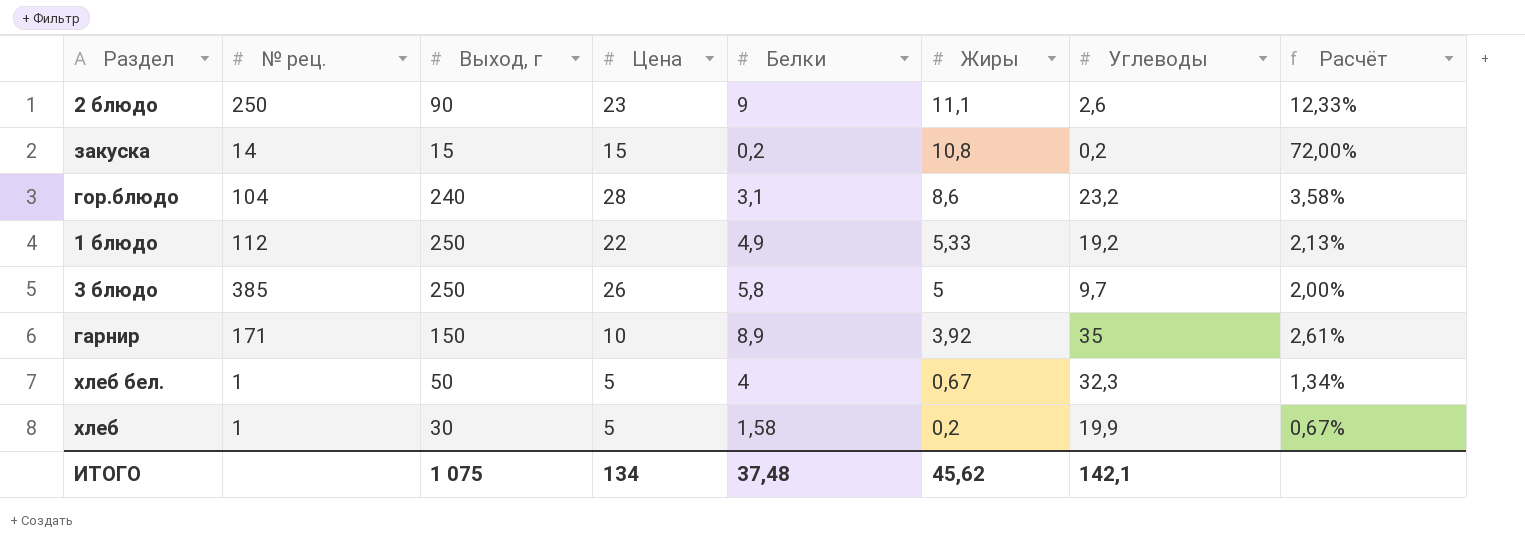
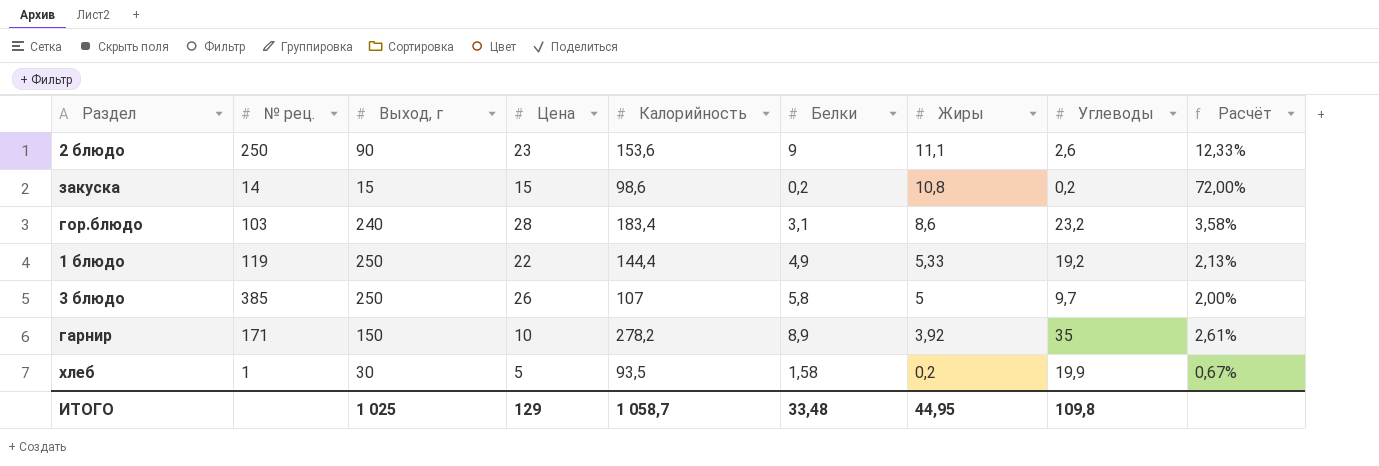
column Калорийность | position: none -> 5
row хлеб бел.: 1 | 50 | 5 | 4 | 0,67 | 32,3 | 1,34% -> none
гор.блюдо | № рец.: 104 -> 103
1 блюдо | № рец.: 112 -> 119
ИТОГО | Выход, г: 1 075 -> 1 025
ИТОГО | Цена: 134 -> 129
ИТОГО | Белки: 37,48 -> 33,48
ИТОГО | Жиры: 45,62 -> 44,95
ИТОГО | Углеводы: 142,1 -> 109,8

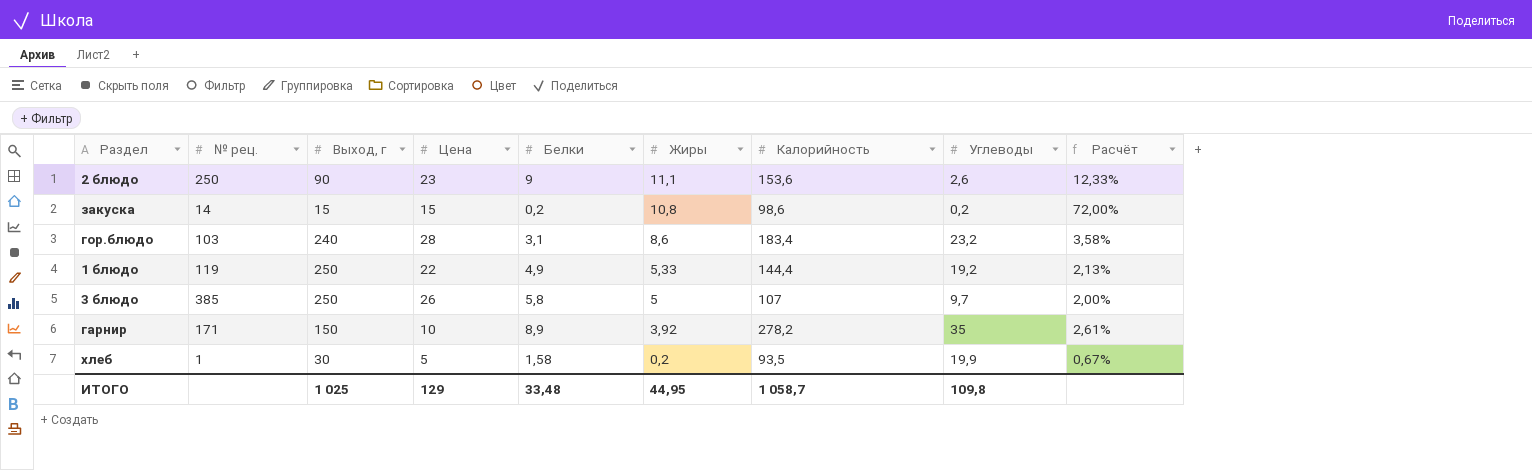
column Калорийность | position: 5 -> 7

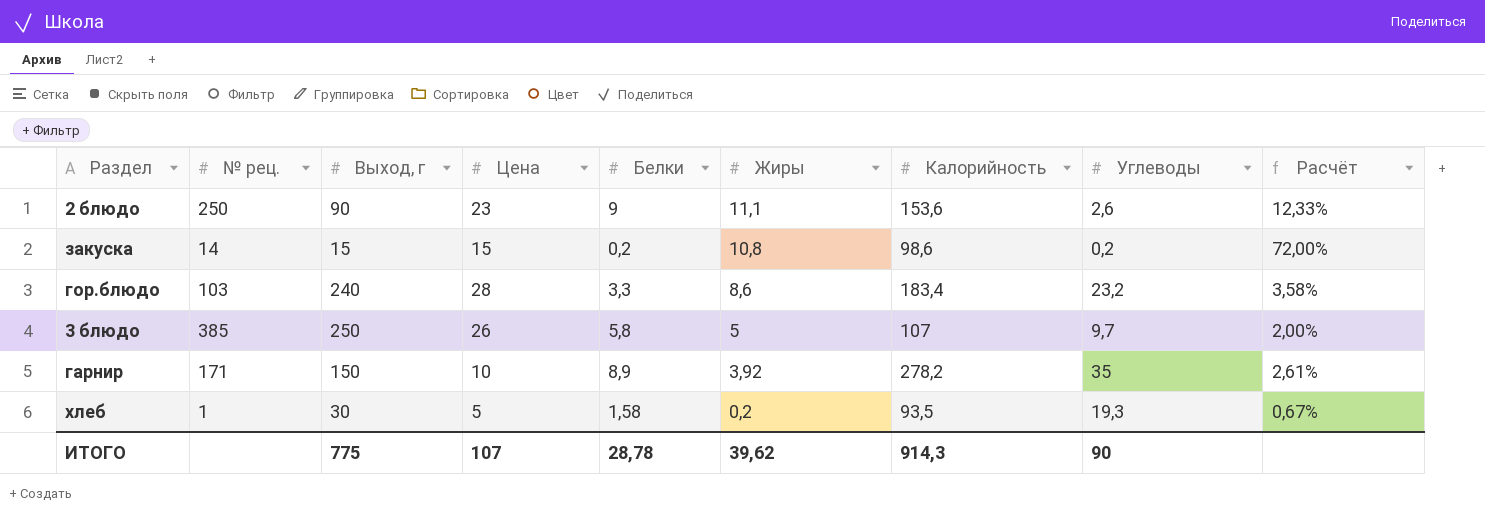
row 1 блюдо: 119 | 250 | 22 | 4,9 | 5,33 | 144,4 | 19,2 | 2,13% -> none
гор.блюдо | Белки: 3,1 -> 3,3
хлеб | Углеводы: 19,9 -> 19,3
ИТОГО | Выход, г: 1 025 -> 775
ИТОГО | Цена: 129 -> 107
ИТОГО | Белки: 33,48 -> 28,78
ИТОГО | Жиры: 44,95 -> 39,62
ИТОГО | Калорийность: 1 058,7 -> 914,3
ИТОГО | Углеводы: 109,8 -> 90

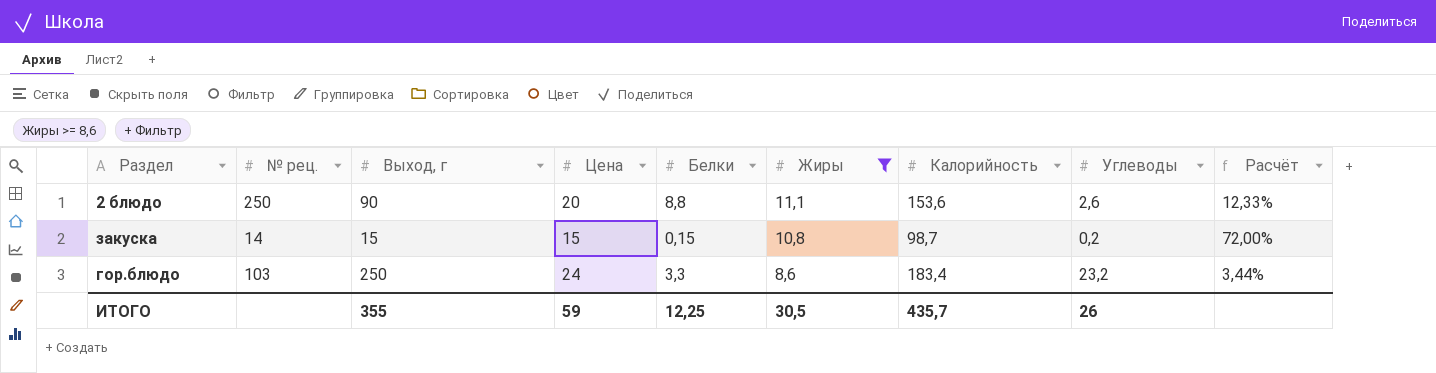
filter: none -> Жиры >= 8,6
2 блюдо | Цена: 23 -> 20
2 блюдо | Белки: 9 -> 8,8
закуска | Белки: 0,2 -> 0,15
закуска | Калорийность: 98,6 -> 98,7
гор.блюдо | Выход, г: 240 -> 250
гор.блюдо | Цена: 28 -> 24
гор.блюдо | Расчёт: 3,58% -> 3,44%
ИТОГО | Выход, г: 775 -> 355
ИТОГО | Цена: 107 -> 59
ИТОГО | Белки: 28,78 -> 12,25
ИТОГО | Жиры: 39,62 -> 30,5
ИТОГО | Калорийность: 914,3 -> 435,7
ИТОГО | Углеводы: 90 -> 26

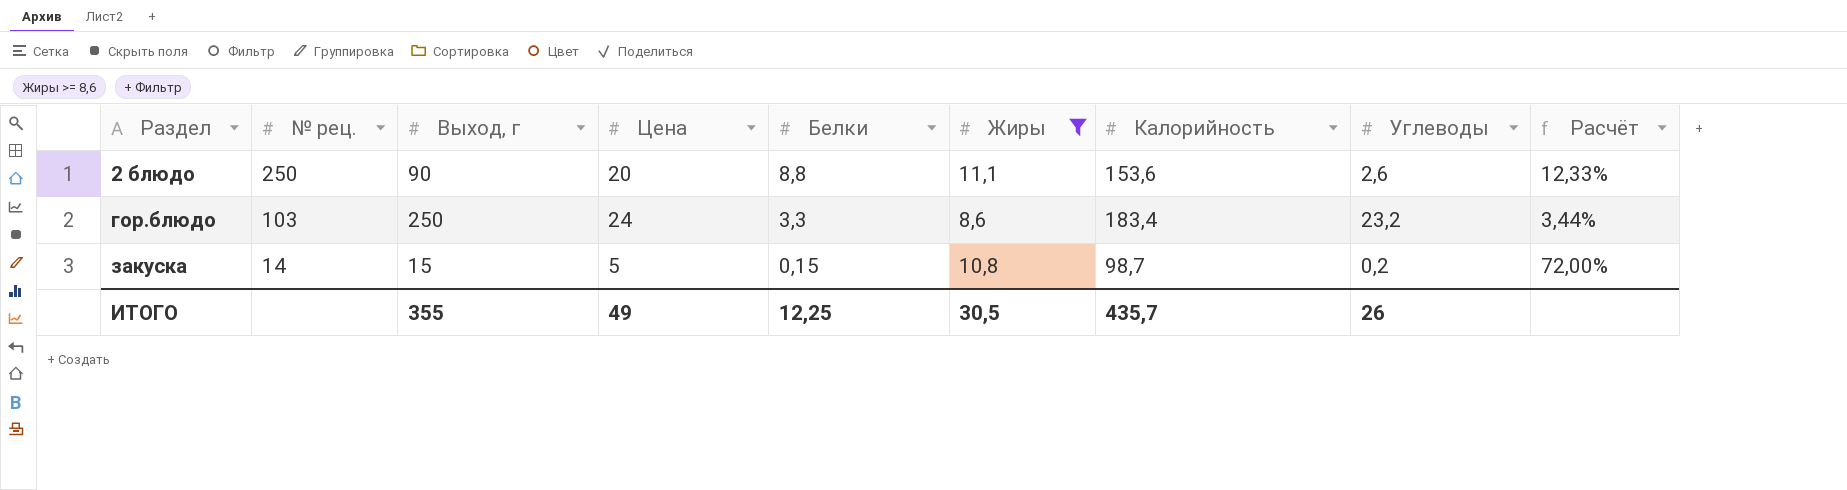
row order: Жиры descending -> Раздел ascending
закуска | Цена: 15 -> 5
ИТОГО | Цена: 59 -> 49

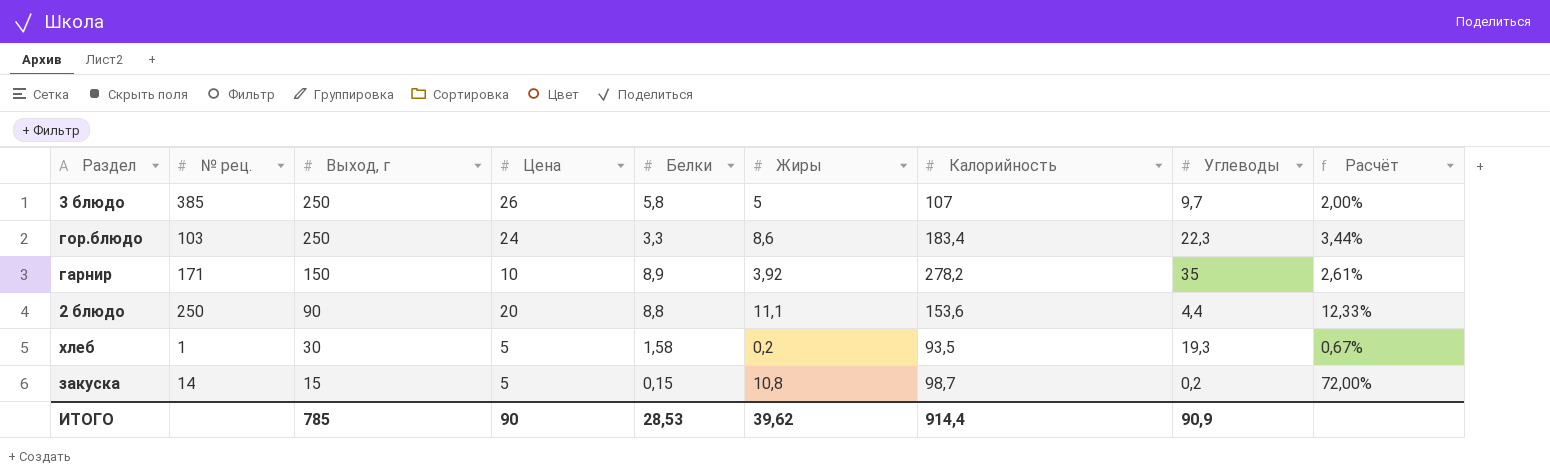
filter: Жиры >= 8,6 -> none
row order: Раздел ascending -> Выход, г descending
гор.блюдо | Углеводы: 23,2 -> 22,3
2 блюдо | Углеводы: 2,6 -> 4,4
ИТОГО | Выход, г: 355 -> 785
ИТОГО | Цена: 49 -> 90
ИТОГО | Белки: 12,25 -> 28,53
ИТОГО | Жиры: 30,5 -> 39,62
ИТОГО | Калорийность: 435,7 -> 914,4
ИТОГО | Углеводы: 26 -> 90,9

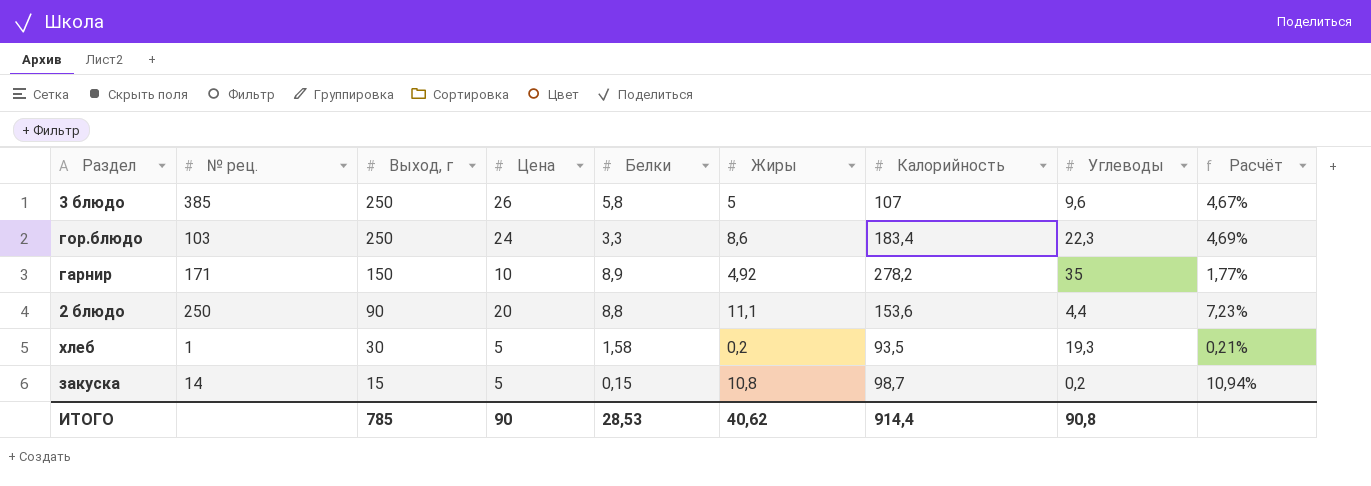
column Расчёт | formula: [Жиры] / [Выход, г] -> [Жиры] / [Калорийность]
3 блюдо | Углеводы: 9,7 -> 9,6
гарнир | Жиры: 3,92 -> 4,92
ИТОГО | Жиры: 39,62 -> 40,62
ИТОГО | Углеводы: 90,9 -> 90,8

